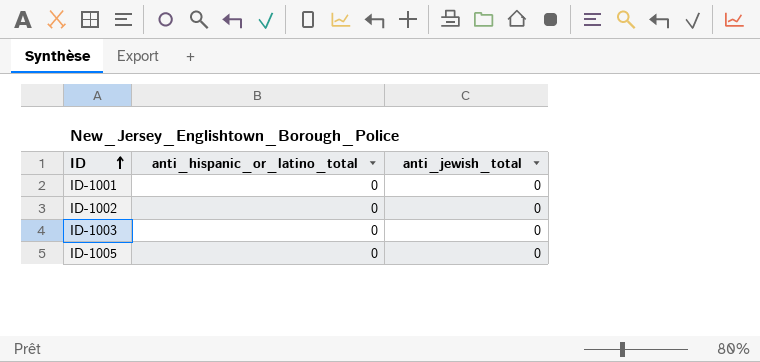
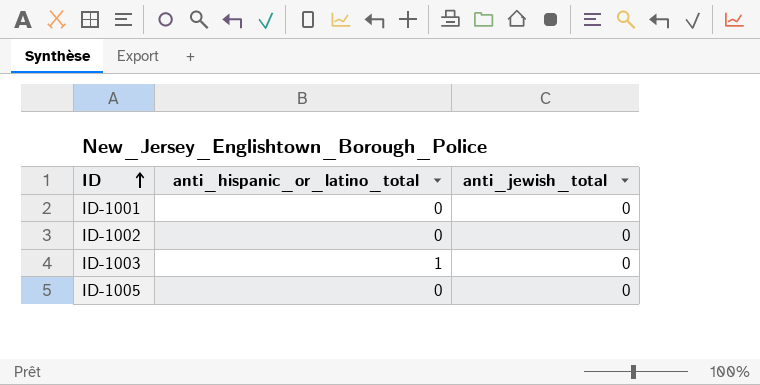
ID-1003 | anti_hispanic_or_latino_total: 0 -> 1

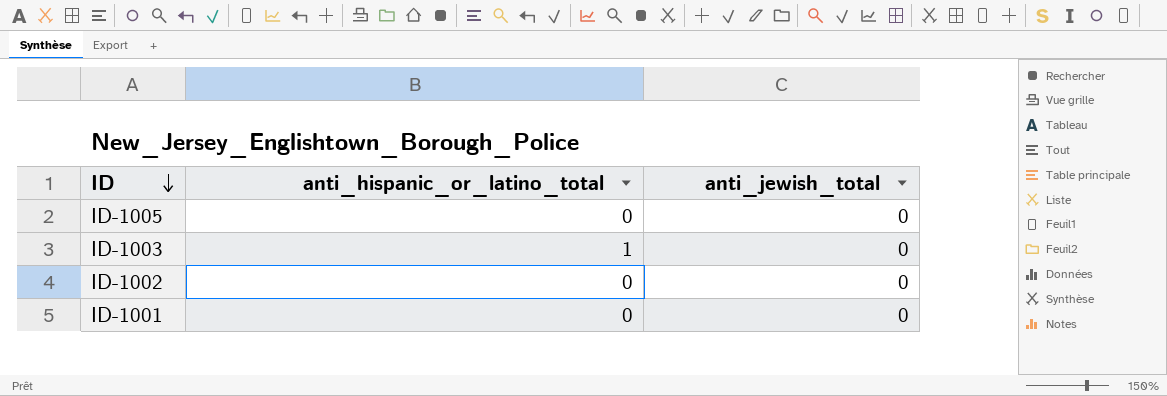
row order: ID ascending -> ID descending

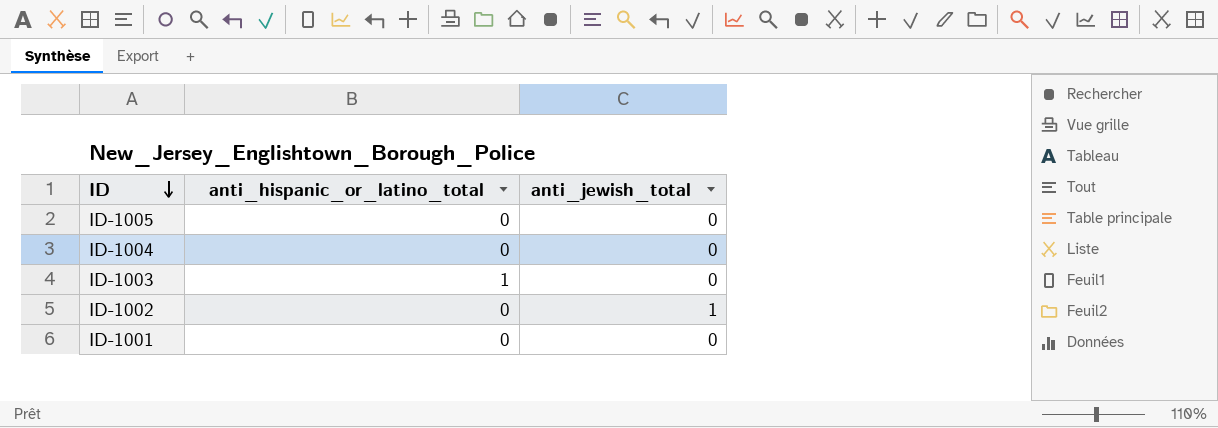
row ID-1004: none -> 0 | 0
ID-1002 | anti_jewish_total: 0 -> 1

